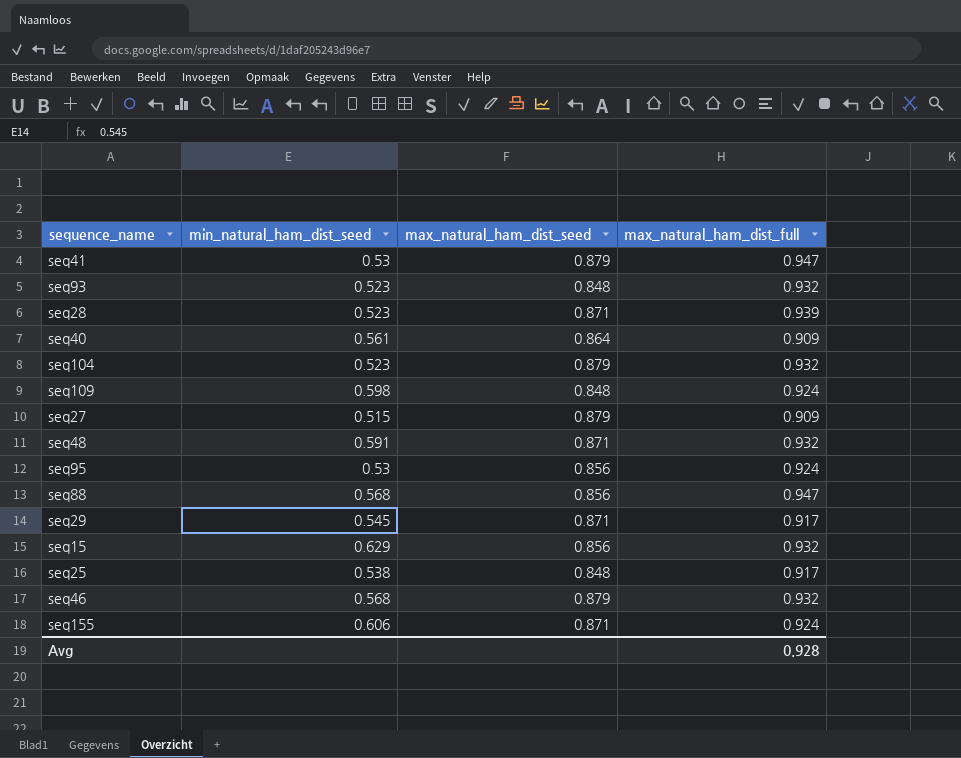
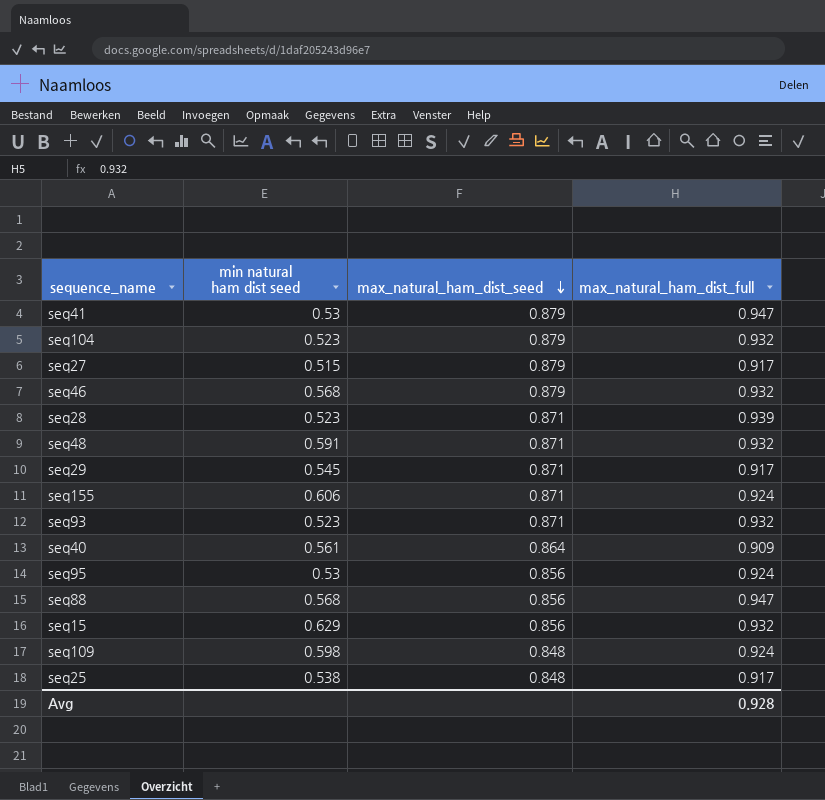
row order: none -> max_natural_ham_dist_seed descending
column name: min_natural_ham_dist_seed -> min natural ham dist seed
seq27 | max_natural_ham_dist_full: 0.909 -> 0.917
seq93 | max_natural_ham_dist_seed: 0.848 -> 0.871

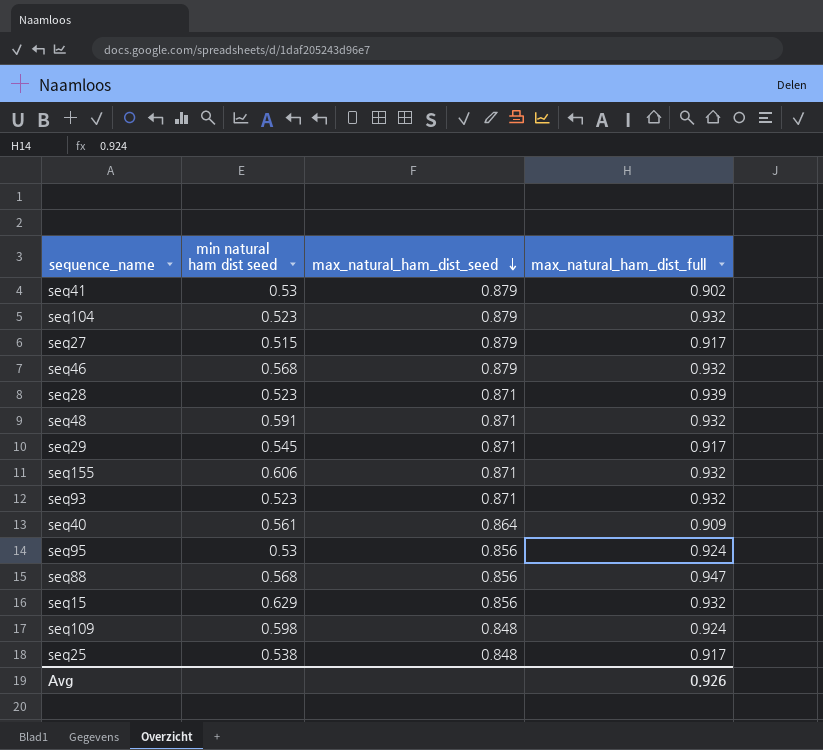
seq41 | max_natural_ham_dist_full: 0.947 -> 0.902
seq155 | max_natural_ham_dist_full: 0.924 -> 0.932
Avg | max_natural_ham_dist_full: 0.928 -> 0.926

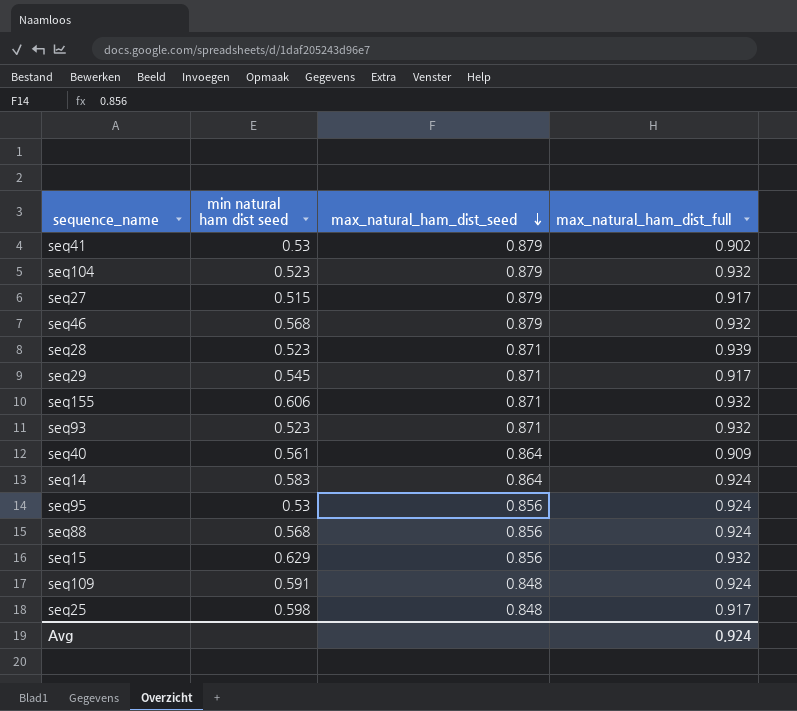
row seq48: 0.591 | 0.871 | 0.932 -> none
row seq14: none -> 0.583 | 0.864 | 0.924
seq88 | max_natural_ham_dist_full: 0.947 -> 0.924
seq109 | min natural ham dist seed: 0.598 -> 0.591
seq25 | min natural ham dist seed: 0.538 -> 0.598
Avg | max_natural_ham_dist_full: 0.926 -> 0.924

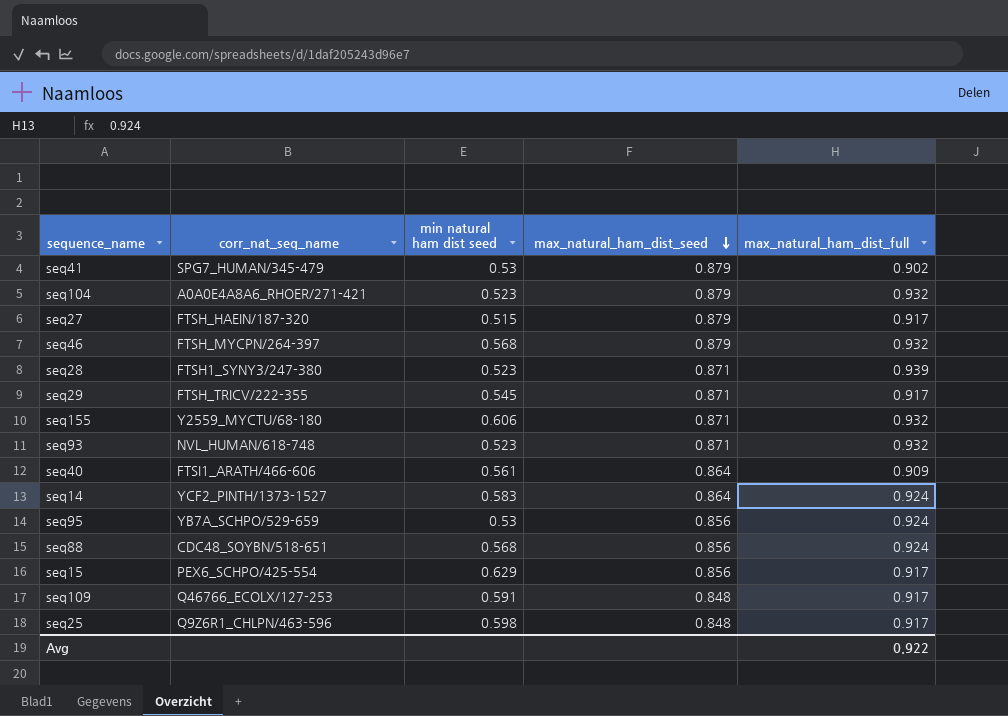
column corr_nat_seq_name | position: none -> 2
seq15 | max_natural_ham_dist_full: 0.932 -> 0.917
seq109 | max_natural_ham_dist_full: 0.924 -> 0.917
Avg | max_natural_ham_dist_full: 0.924 -> 0.922

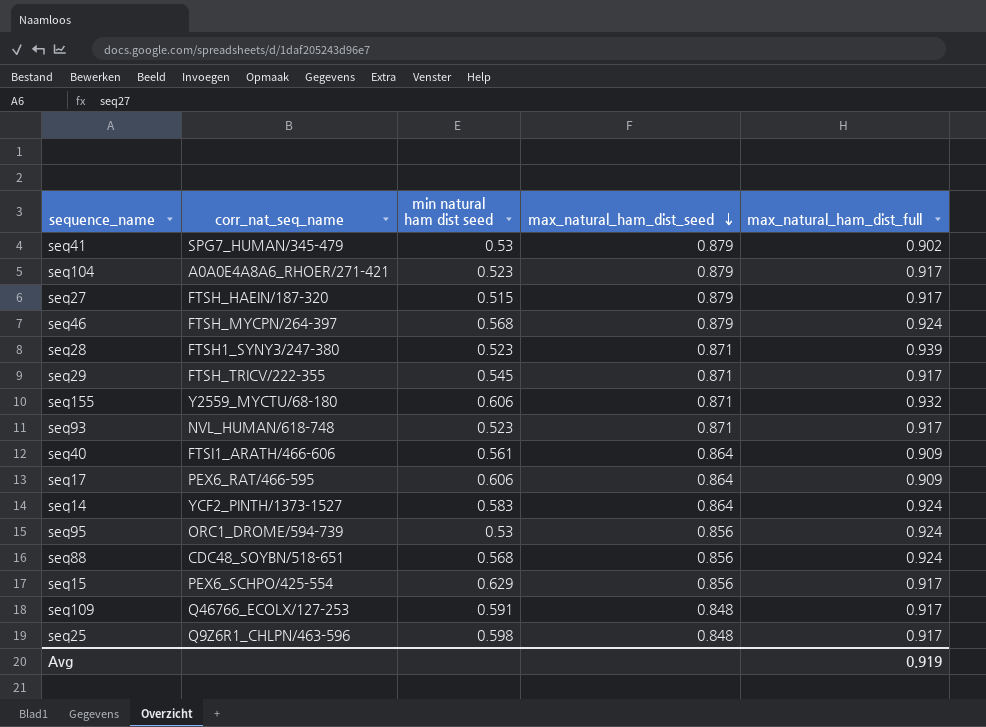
seq104 | max_natural_ham_dist_full: 0.932 -> 0.917
seq46 | max_natural_ham_dist_full: 0.932 -> 0.924
seq93 | max_natural_ham_dist_full: 0.932 -> 0.917
row seq17: none -> PEX6_RAT/466-595 | 0.606 | 0.864 | 0.909
seq95 | corr_nat_seq_name: YB7A_SCHPO/529-659 -> ORC1_DROME/594-739
Avg | max_natural_ham_dist_full: 0.922 -> 0.919

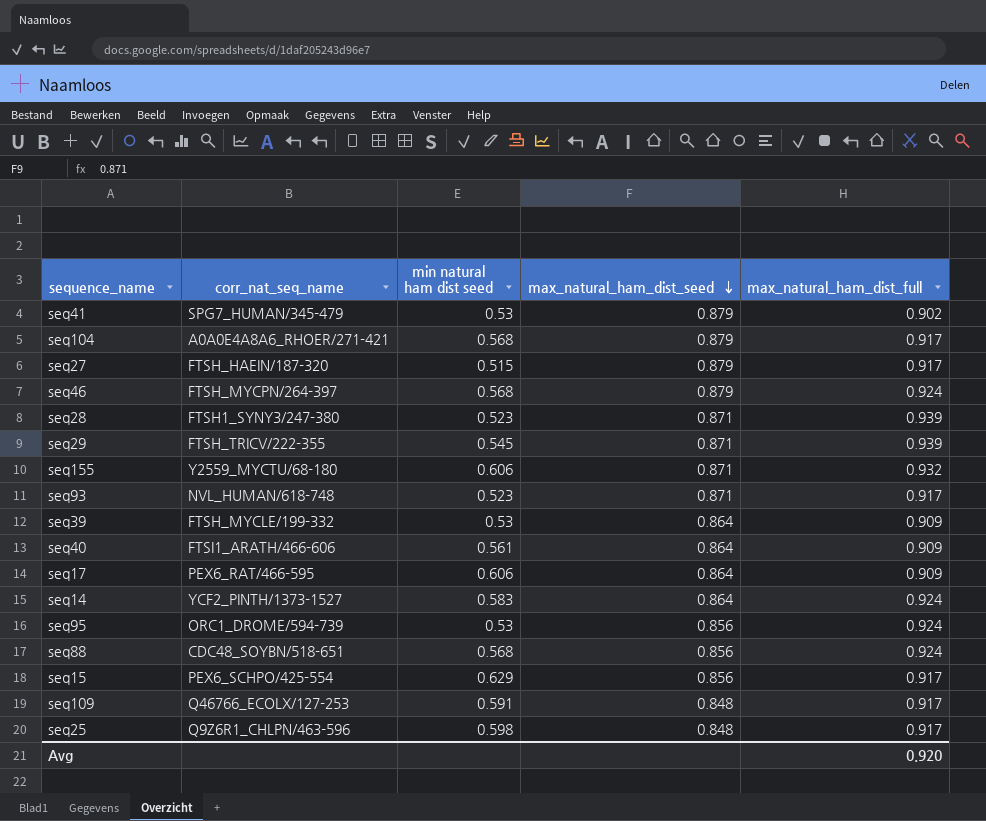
seq104 | min natural ham dist seed: 0.523 -> 0.568
seq29 | max_natural_ham_dist_full: 0.917 -> 0.939
row seq39: none -> FTSH_MYCLE/199-332 | 0.53 | 0.864 | 0.909
Avg | max_natural_ham_dist_full: 0.919 -> 0.920

